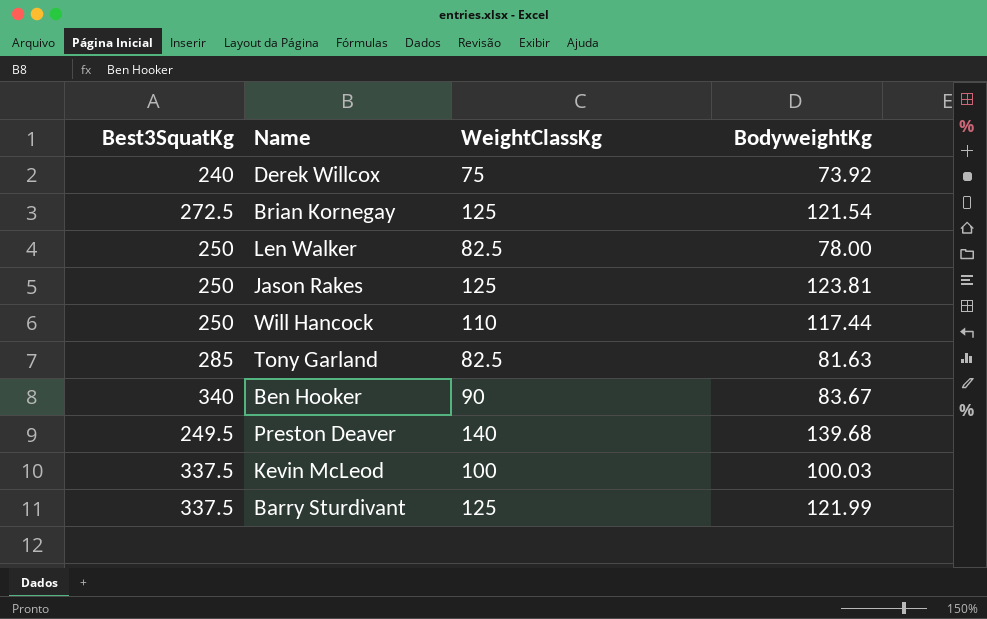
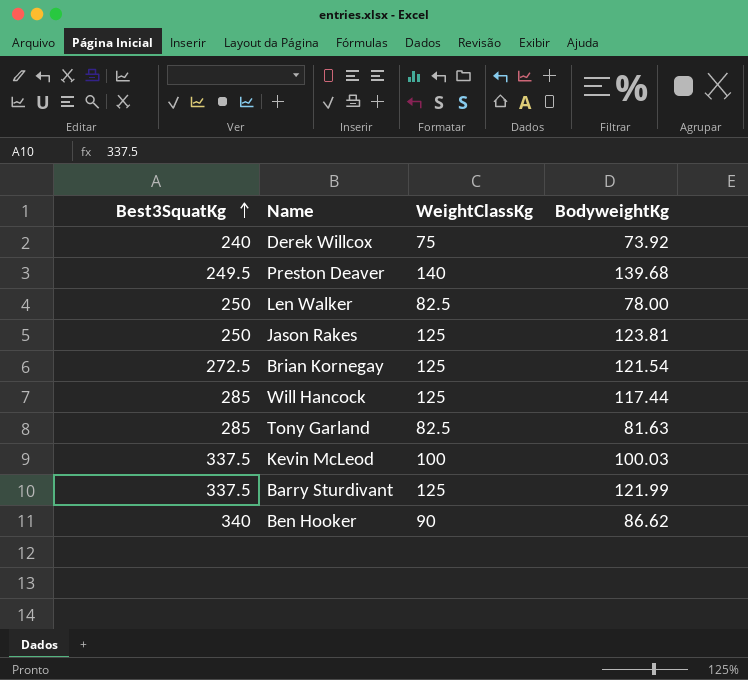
row order: none -> Best3SquatKg ascending
Will Hancock | Best3SquatKg: 250 -> 285
Will Hancock | WeightClassKg: 110 -> 125
Ben Hooker | BodyweightKg: 83.67 -> 86.62

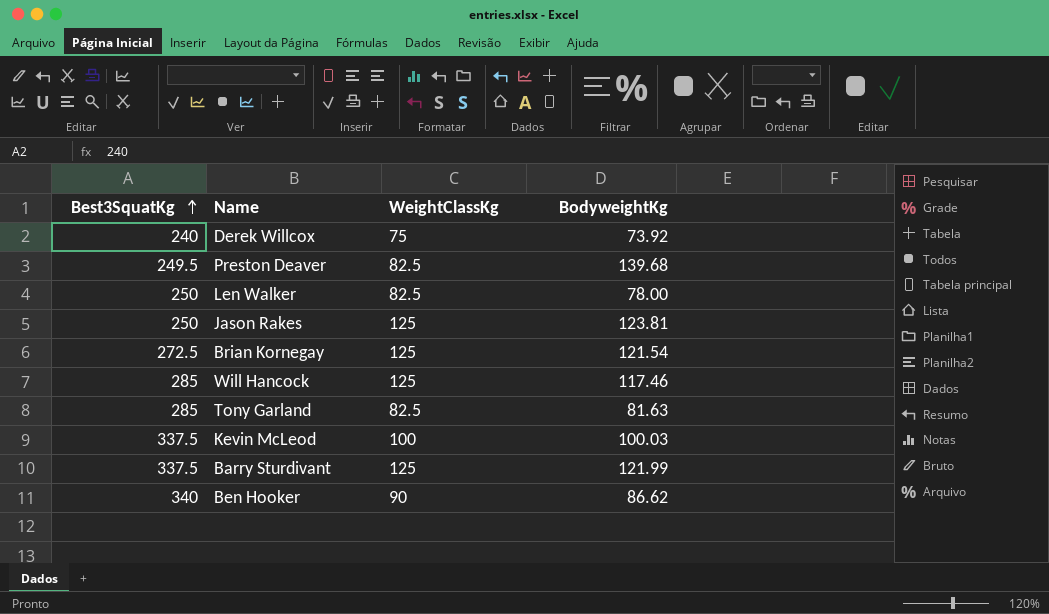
Preston Deaver | WeightClassKg: 140 -> 82.5
Will Hancock | BodyweightKg: 117.44 -> 117.46

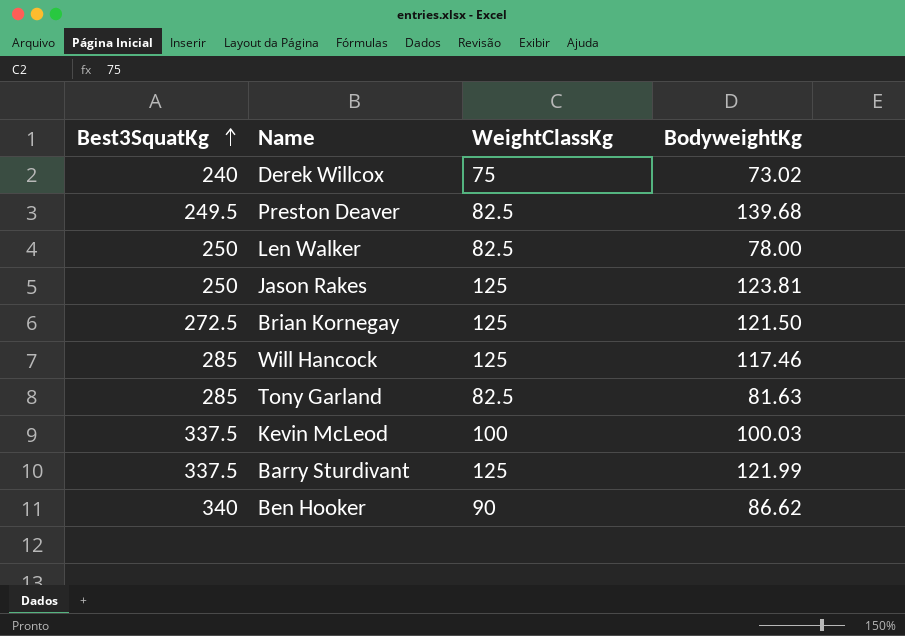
Derek Willcox | BodyweightKg: 73.92 -> 73.02
Brian Kornegay | BodyweightKg: 121.54 -> 121.50

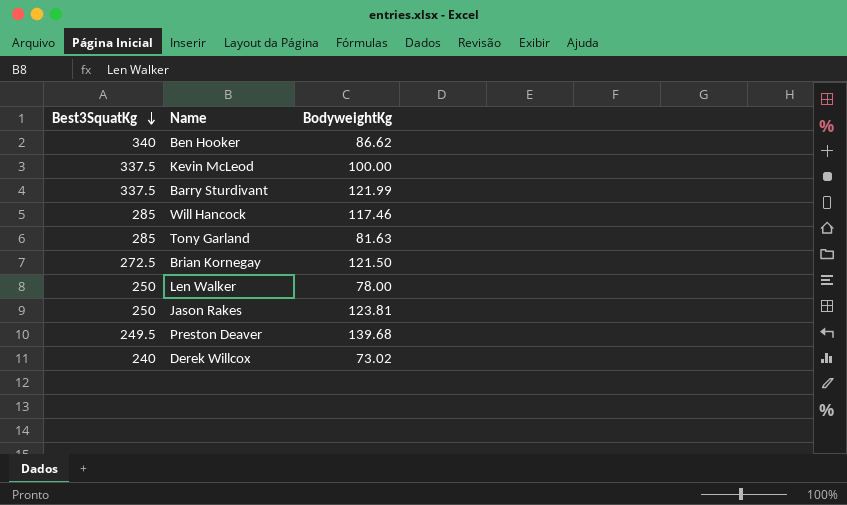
row order: Best3SquatKg ascending -> Best3SquatKg descending
column WeightClassKg | position: 3 -> none
Kevin McLeod | BodyweightKg: 100.03 -> 100.00

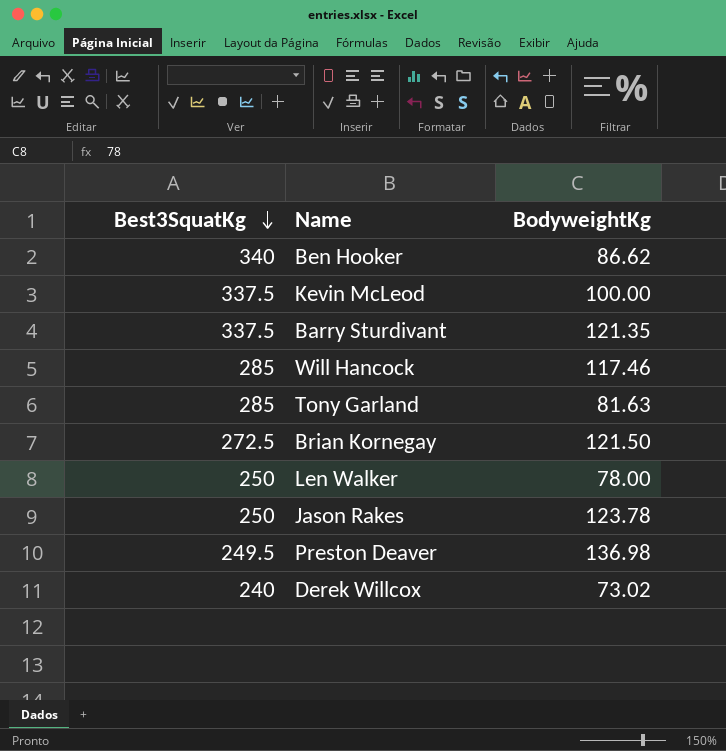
Barry Sturdivant | BodyweightKg: 121.99 -> 121.35
Jason Rakes | BodyweightKg: 123.81 -> 123.78
Preston Deaver | BodyweightKg: 139.68 -> 136.98

